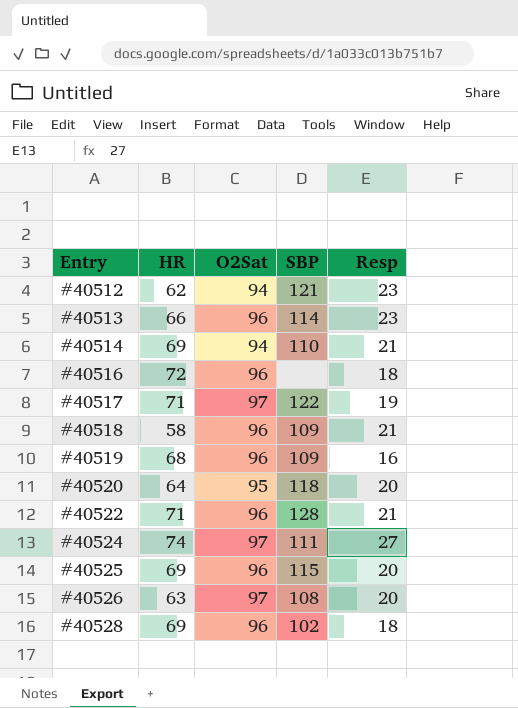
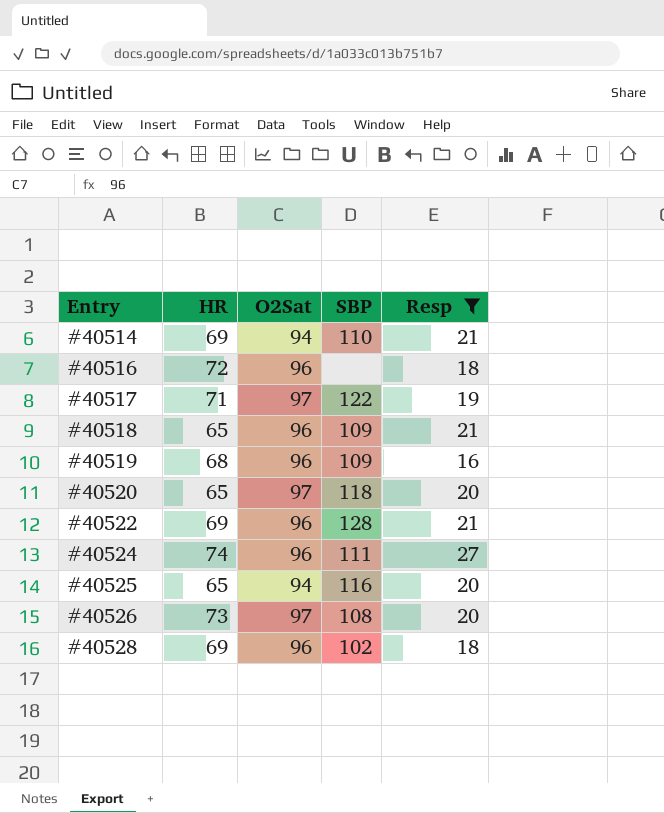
filter: none -> Resp != 23
#40518 | HR: 58 -> 65
#40520 | HR: 64 -> 65
#40520 | O2Sat: 95 -> 97
#40522 | HR: 71 -> 69
#40524 | O2Sat: 97 -> 96
#40525 | HR: 69 -> 65
#40525 | O2Sat: 96 -> 94
#40525 | SBP: 115 -> 116
#40526 | HR: 63 -> 73

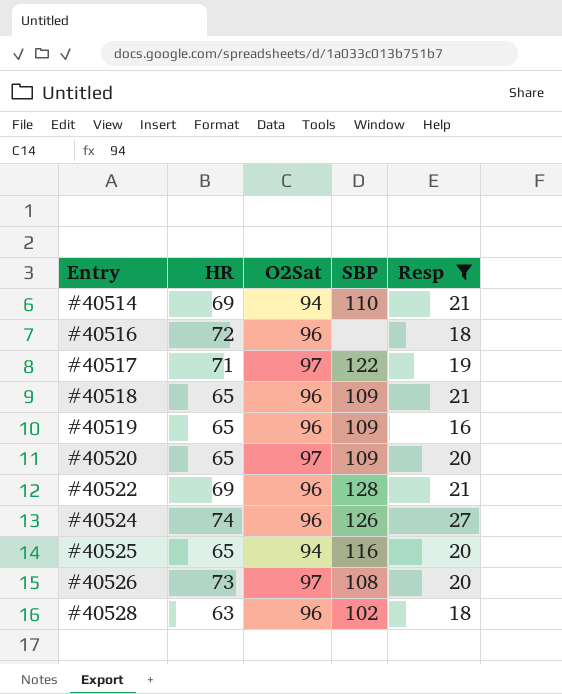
#40519 | HR: 68 -> 65
#40520 | SBP: 118 -> 109
#40524 | SBP: 111 -> 126
#40528 | HR: 69 -> 63

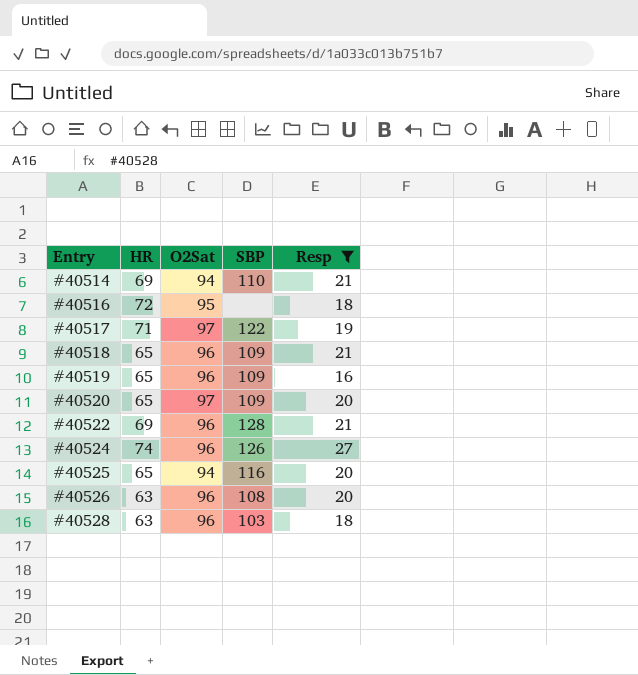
#40516 | O2Sat: 96 -> 95
#40526 | HR: 73 -> 63
#40526 | O2Sat: 97 -> 96
#40528 | SBP: 102 -> 103

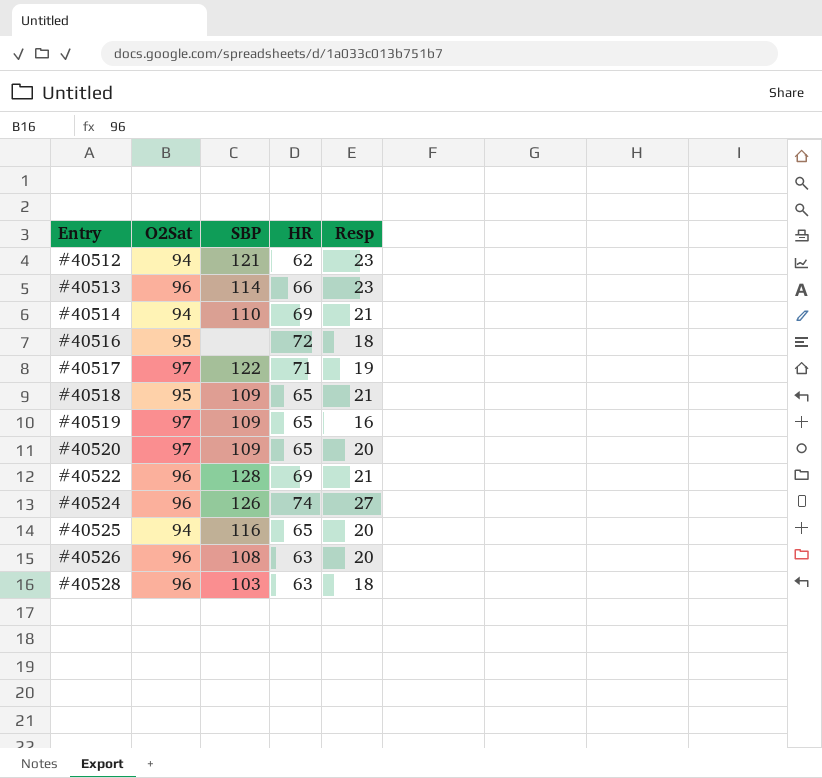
filter: Resp != 23 -> none
column HR | position: 2 -> 4
#40518 | O2Sat: 96 -> 95
#40519 | O2Sat: 96 -> 97

